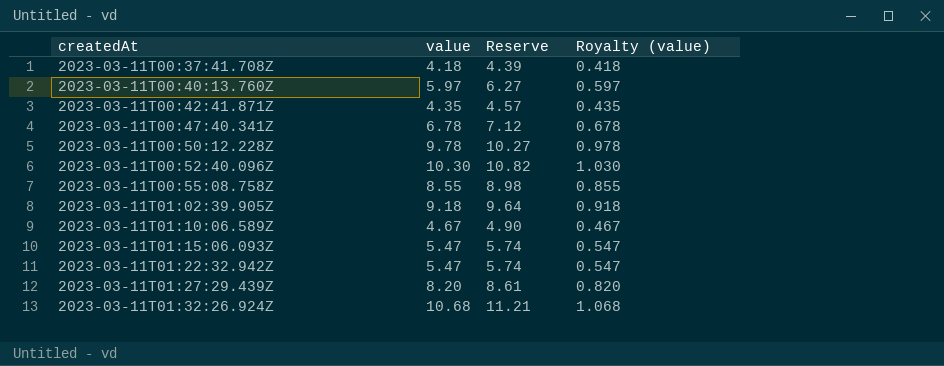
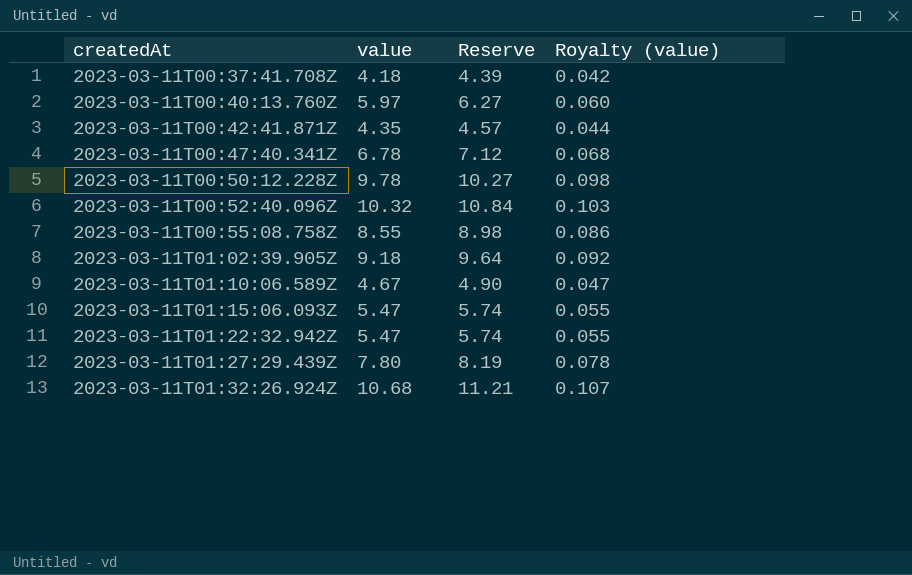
column Royalty (value) | formula: [value] * 0.1 -> [value] * 0.01
2023-03-11T00:52:40.096Z | value: 10.30 -> 10.32
2023-03-11T00:52:40.096Z | Reserve: 10.82 -> 10.84
2023-03-11T01:27:29.439Z | value: 8.20 -> 7.80
2023-03-11T01:27:29.439Z | Reserve: 8.61 -> 8.19

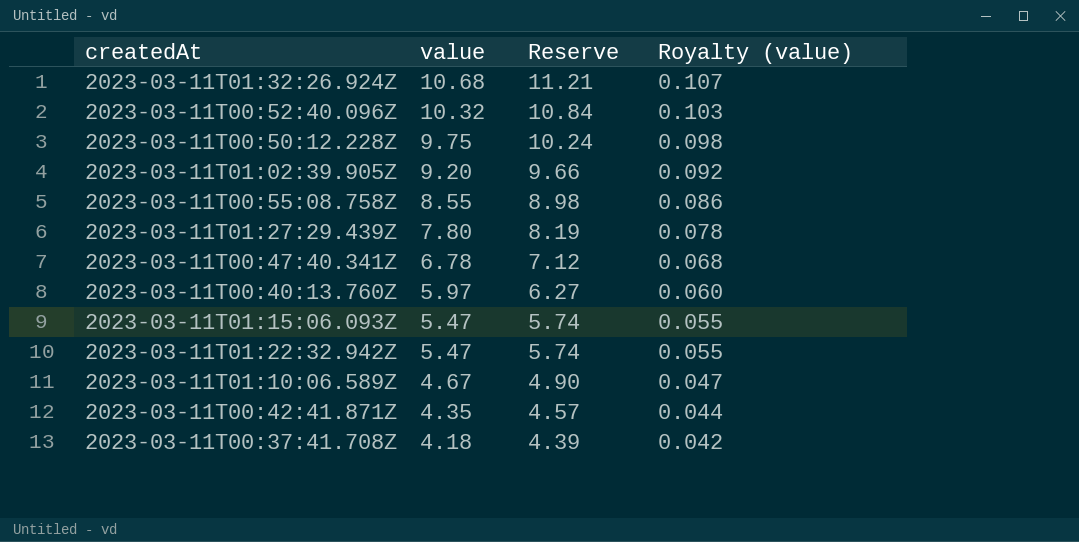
row order: createdAt ascending -> value descending
2023-03-11T00:50:12.228Z | value: 9.78 -> 9.75
2023-03-11T00:50:12.228Z | Reserve: 10.27 -> 10.24
2023-03-11T01:02:39.905Z | value: 9.18 -> 9.20
2023-03-11T01:02:39.905Z | Reserve: 9.64 -> 9.66

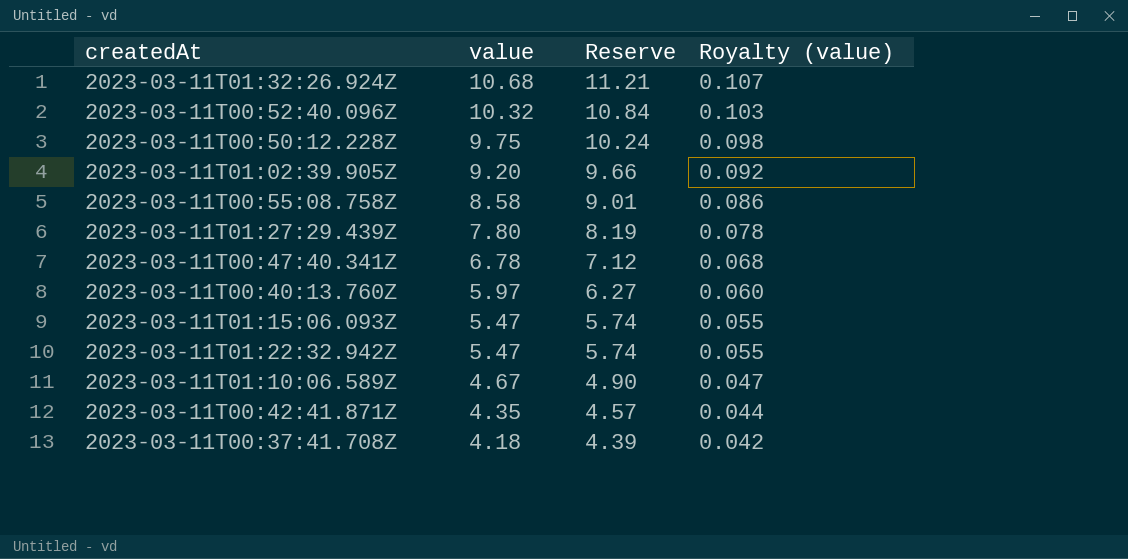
2023-03-11T00:55:08.758Z | value: 8.55 -> 8.58
2023-03-11T00:55:08.758Z | Reserve: 8.98 -> 9.01

